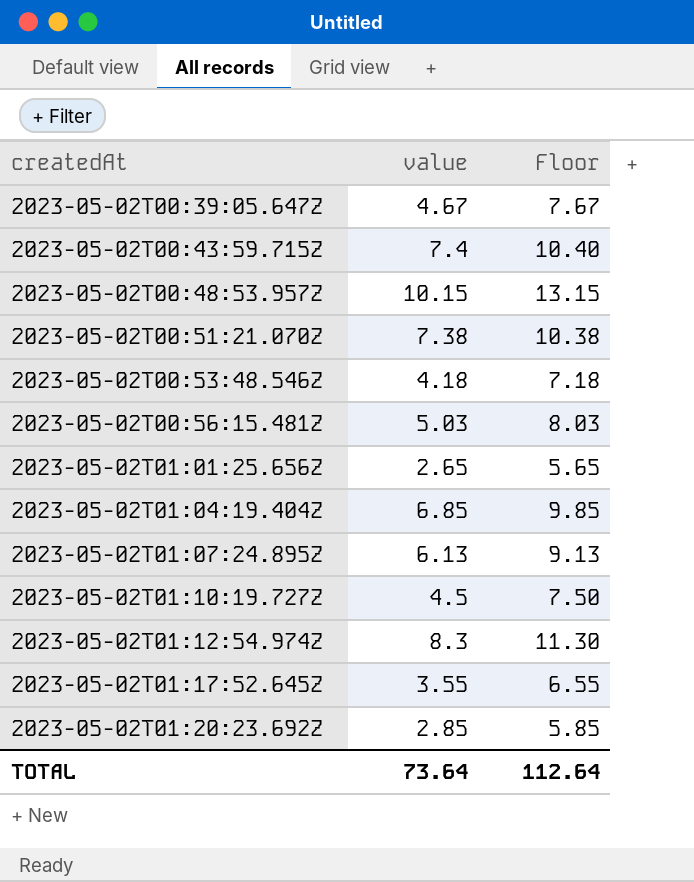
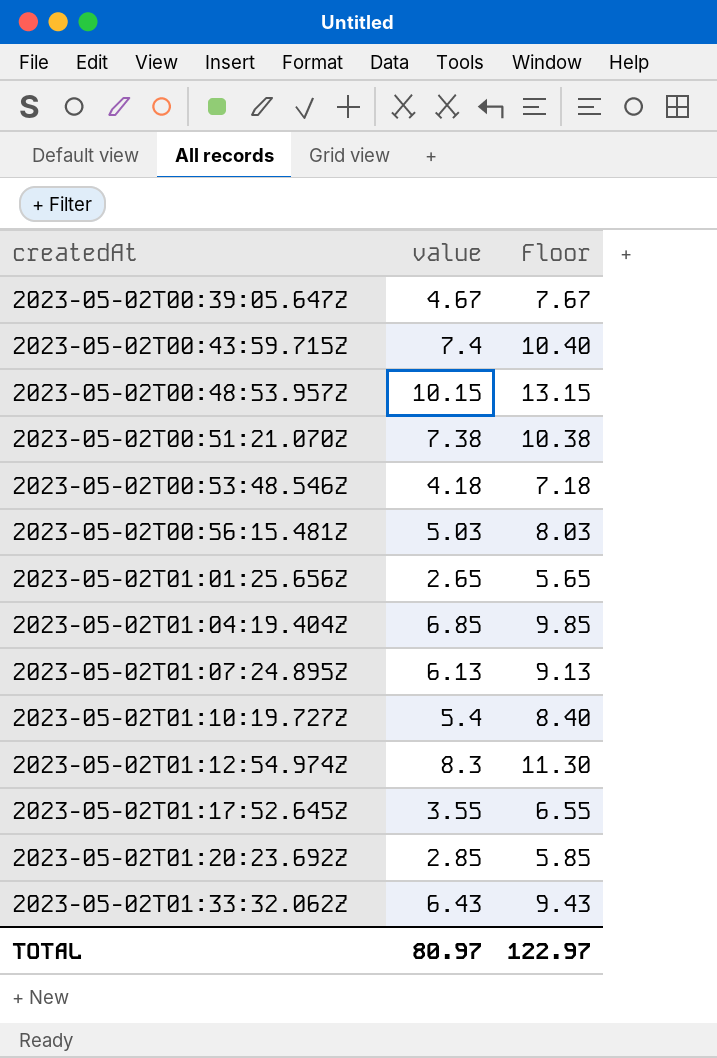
2023-05-02T01:10:19.727Z | value: 4.5 -> 5.4
2023-05-02T01:10:19.727Z | Floor: 7.50 -> 8.40
row 2023-05-02T01:33:32.062Z: none -> 6.43 | 9.43
TOTAL | value: 73.64 -> 80.97
TOTAL | Floor: 112.64 -> 122.97

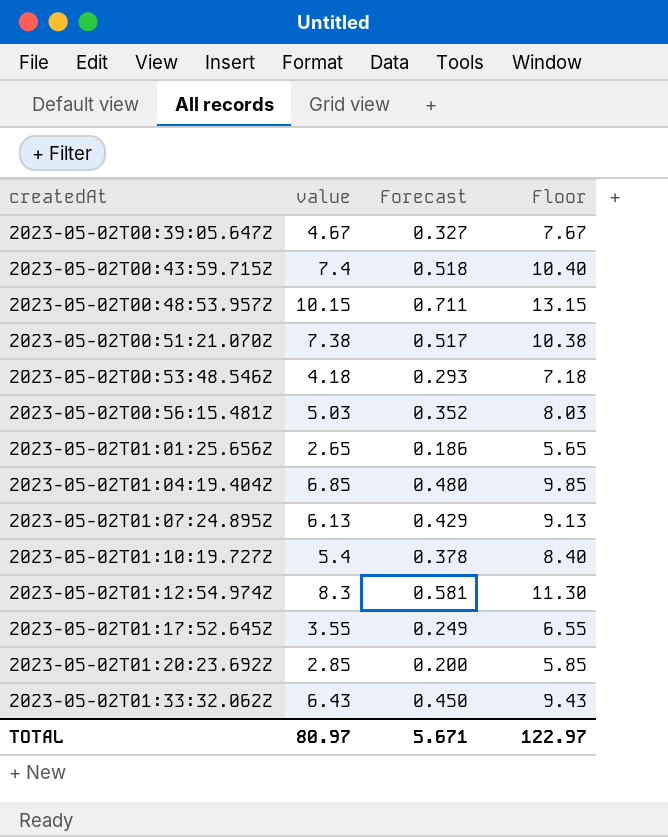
column Forecast | formula: none -> [value] * 0.07

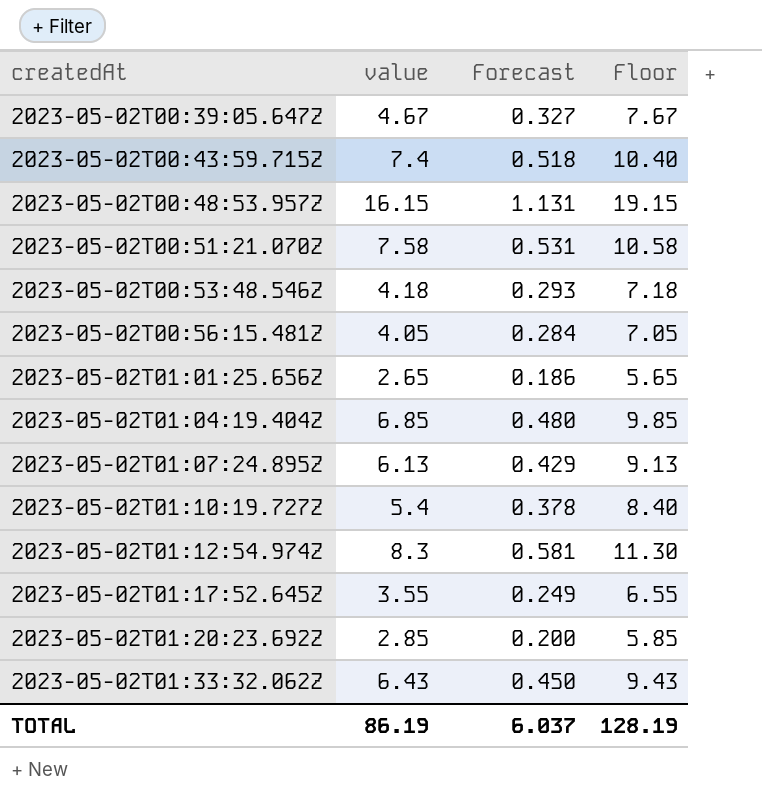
2023-05-02T00:48:53.957Z | value: 10.15 -> 16.15
2023-05-02T00:48:53.957Z | Forecast: 0.711 -> 1.131
2023-05-02T00:48:53.957Z | Floor: 13.15 -> 19.15
2023-05-02T00:51:21.070Z | value: 7.38 -> 7.58
2023-05-02T00:51:21.070Z | Forecast: 0.517 -> 0.531
2023-05-02T00:51:21.070Z | Floor: 10.38 -> 10.58
2023-05-02T00:56:15.481Z | value: 5.03 -> 4.05
2023-05-02T00:56:15.481Z | Forecast: 0.352 -> 0.284
2023-05-02T00:56:15.481Z | Floor: 8.03 -> 7.05
TOTAL | value: 80.97 -> 86.19
TOTAL | Forecast: 5.671 -> 6.037
TOTAL | Floor: 122.97 -> 128.19

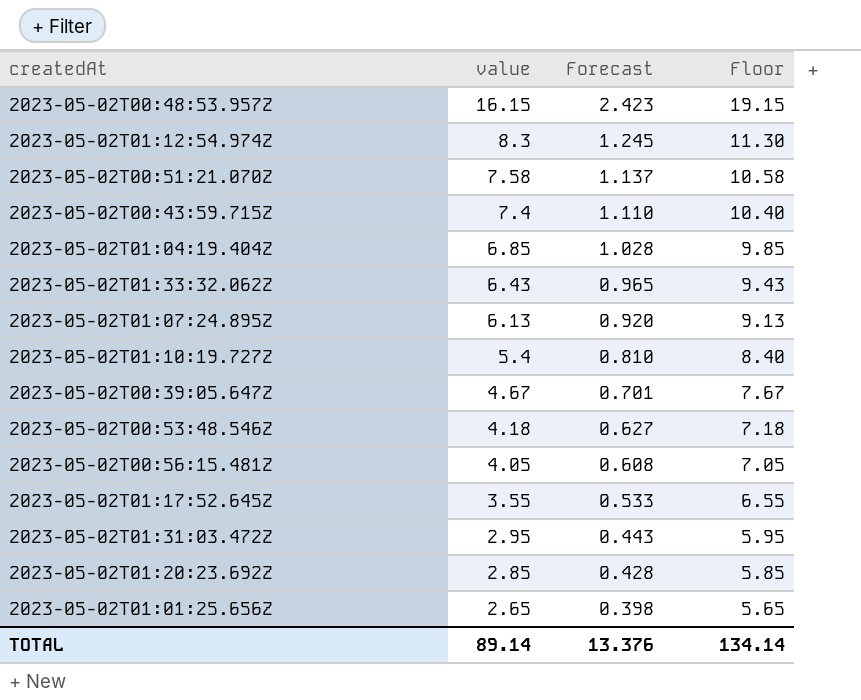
row order: createdAt ascending -> value descending
column Forecast | formula: [value] * 0.07 -> [value] * 0.15
row 2023-05-02T01:31:03.472Z: none -> 2.95 | 0.443 | 5.95
TOTAL | value: 86.19 -> 89.14
TOTAL | Forecast: 6.037 -> 13.376
TOTAL | Floor: 128.19 -> 134.14

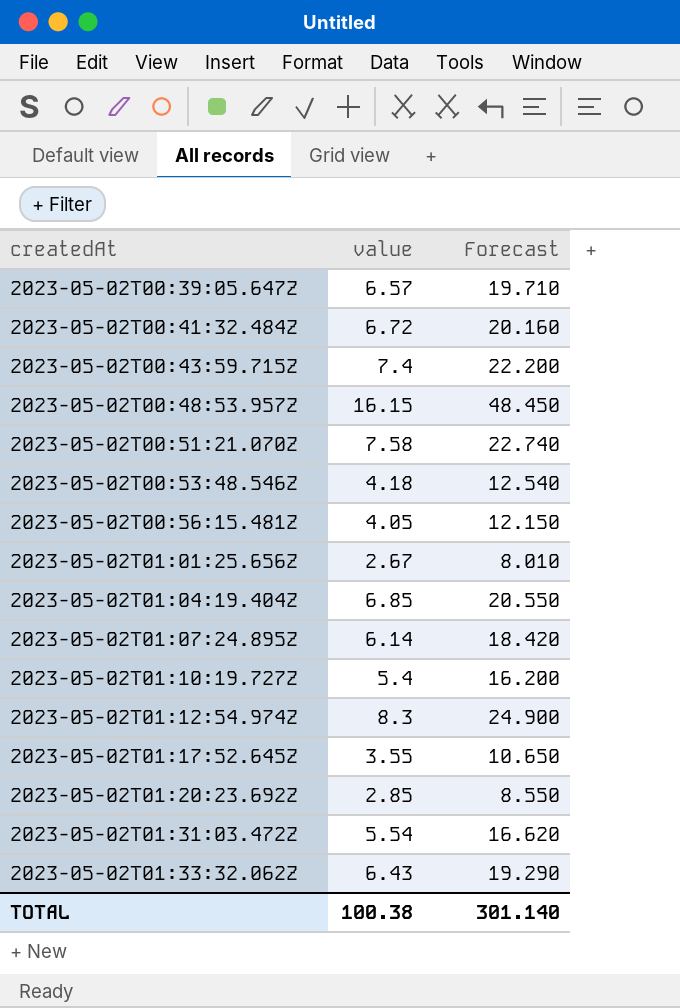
row order: value descending -> createdAt ascending
column Floor | formula: [value] + 3 -> none
column Forecast | formula: [value] * 0.15 -> [value] * 3
2023-05-02T00:39:05.647Z | value: 4.67 -> 6.57
row 2023-05-02T00:41:32.484Z: none -> 6.72 | 20.160
2023-05-02T01:01:25.656Z | value: 2.65 -> 2.67
2023-05-02T01:07:24.895Z | value: 6.13 -> 6.14
2023-05-02T01:31:03.472Z | value: 2.95 -> 5.54
TOTAL | value: 89.14 -> 100.38
TOTAL | Forecast: 13.376 -> 301.140

